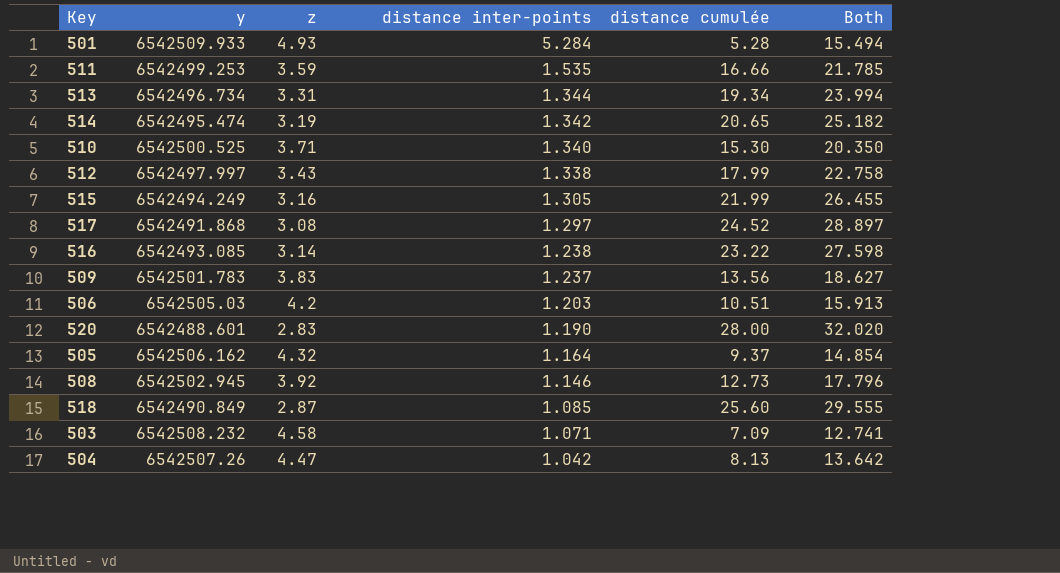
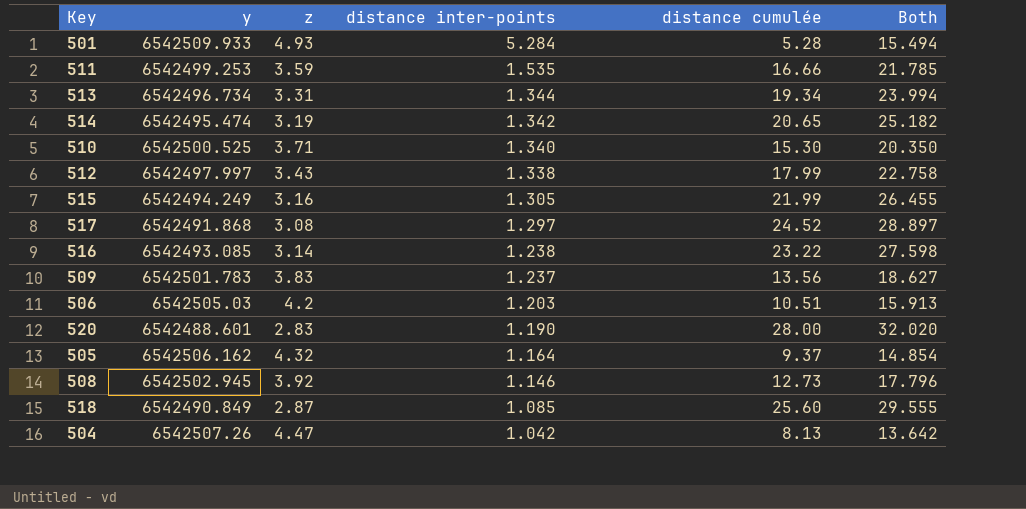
row 503: 6542508.232 | 4.58 | 1.071 | 7.09 | 12.741 -> none

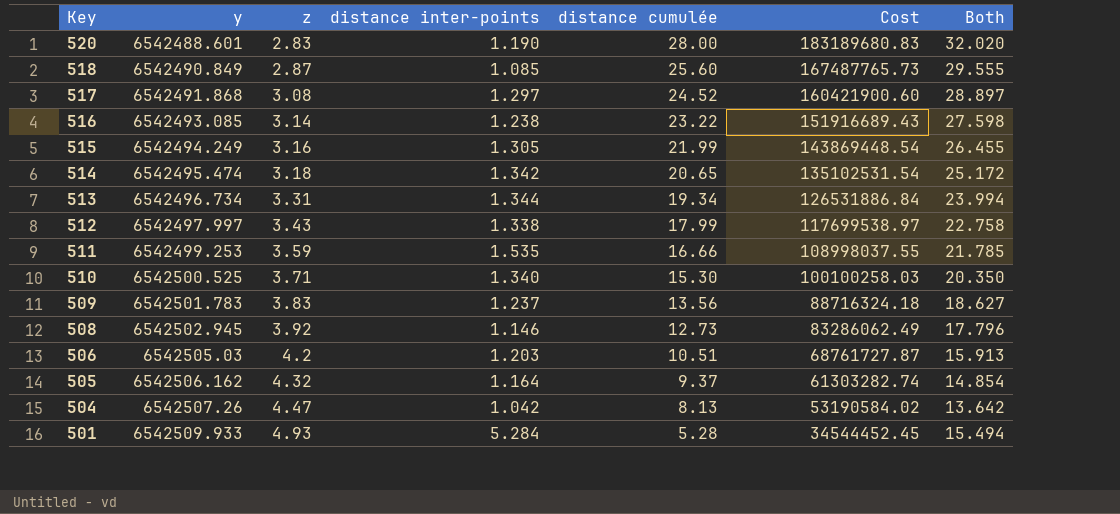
row order: distance inter-points descending -> Key descending
column Cost | formula: none -> [y] * [distance cumulée]
514 | z: 3.19 -> 3.18
514 | Both: 25.182 -> 25.172

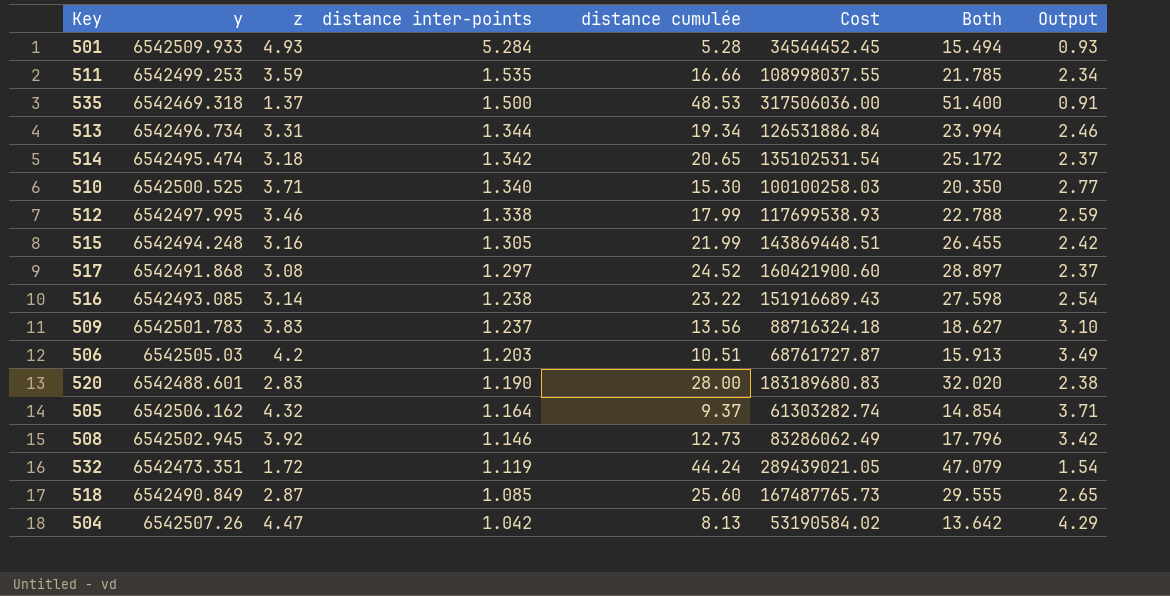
row order: Key descending -> distance inter-points descending
column Output | formula: none -> [z] / [distance inter-points]
row 535: none -> 6542469.318 | 1.37 | 1.500 | 48.53 | 317506036.00 | 51.400 | 0.91
512 | y: 6542497.997 -> 6542497.995
512 | z: 3.43 -> 3.46
512 | Cost: 117699538.97 -> 117699538.93
512 | Both: 22.758 -> 22.788
515 | y: 6542494.249 -> 6542494.248
515 | Cost: 143869448.54 -> 143869448.51
row 532: none -> 6542473.351 | 1.72 | 1.119 | 44.24 | 289439021.05 | 47.079 | 1.54

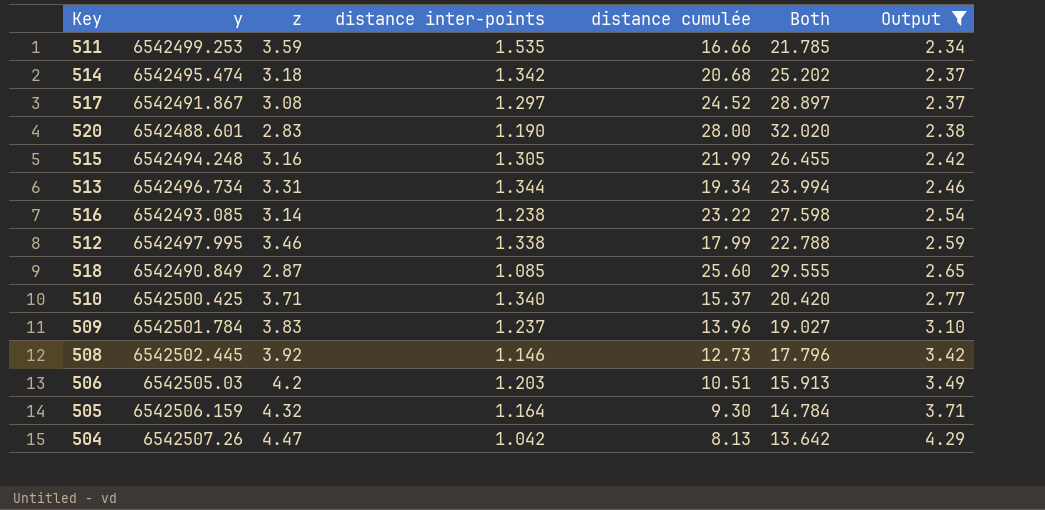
filter: none -> Output >= 2.34
row order: distance inter-points descending -> Output ascending
column Cost | formula: [y] * [distance cumulée] -> none
514 | distance cumulée: 20.65 -> 20.68
514 | Both: 25.172 -> 25.202
517 | y: 6542491.868 -> 6542491.867
510 | y: 6542500.525 -> 6542500.425
510 | distance cumulée: 15.30 -> 15.37
510 | Both: 20.350 -> 20.420
509 | y: 6542501.783 -> 6542501.784
509 | distance cumulée: 13.56 -> 13.96
509 | Both: 18.627 -> 19.027
508 | y: 6542502.945 -> 6542502.445
505 | y: 6542506.162 -> 6542506.159
505 | distance cumulée: 9.37 -> 9.30
505 | Both: 14.854 -> 14.784

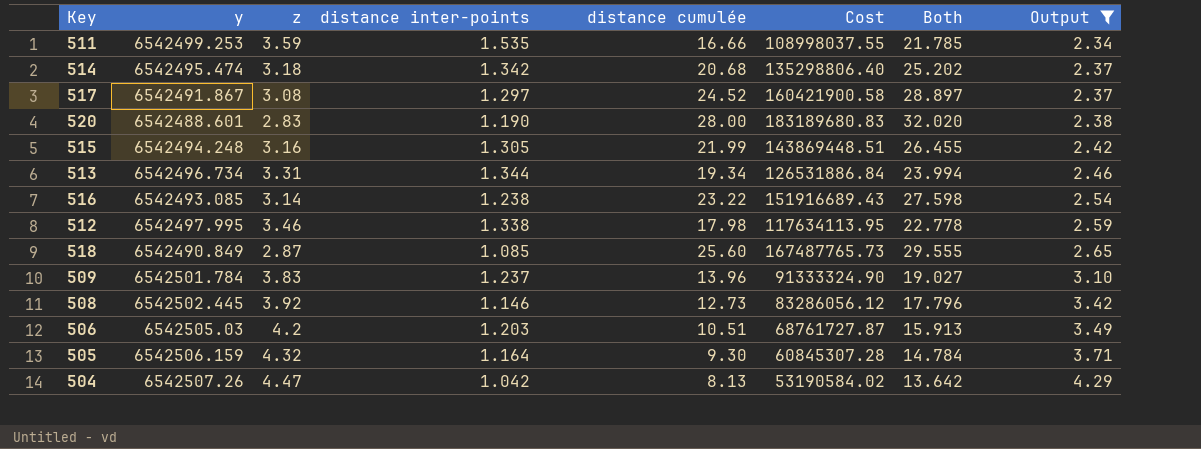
column Cost | formula: none -> [y] * [distance cumulée]
row 510: 6542500.425 | 3.71 | 1.340 | 15.37 | 20.420 | 2.77 -> none
512 | distance cumulée: 17.99 -> 17.98
512 | Both: 22.788 -> 22.778

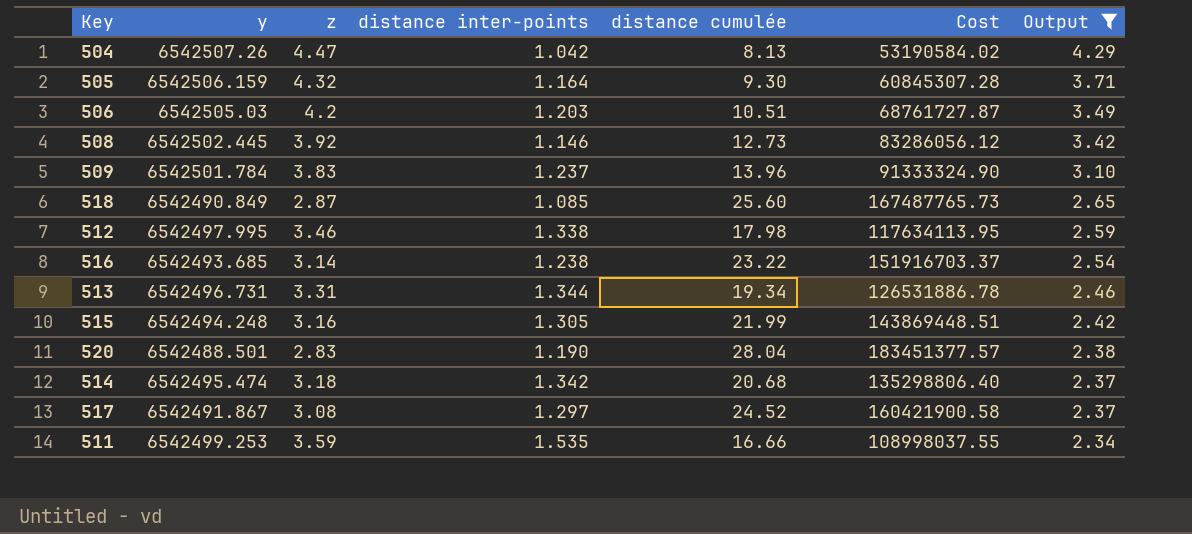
row order: Output ascending -> Output descending
column Both | formula: [z] + [distance inter-points] + [distance cumulée] -> none
516 | y: 6542493.085 -> 6542493.685
516 | Cost: 151916689.43 -> 151916703.37
513 | y: 6542496.734 -> 6542496.731
513 | Cost: 126531886.84 -> 126531886.78
520 | y: 6542488.601 -> 6542488.501
520 | distance cumulée: 28.00 -> 28.04
520 | Cost: 183189680.83 -> 183451377.57

